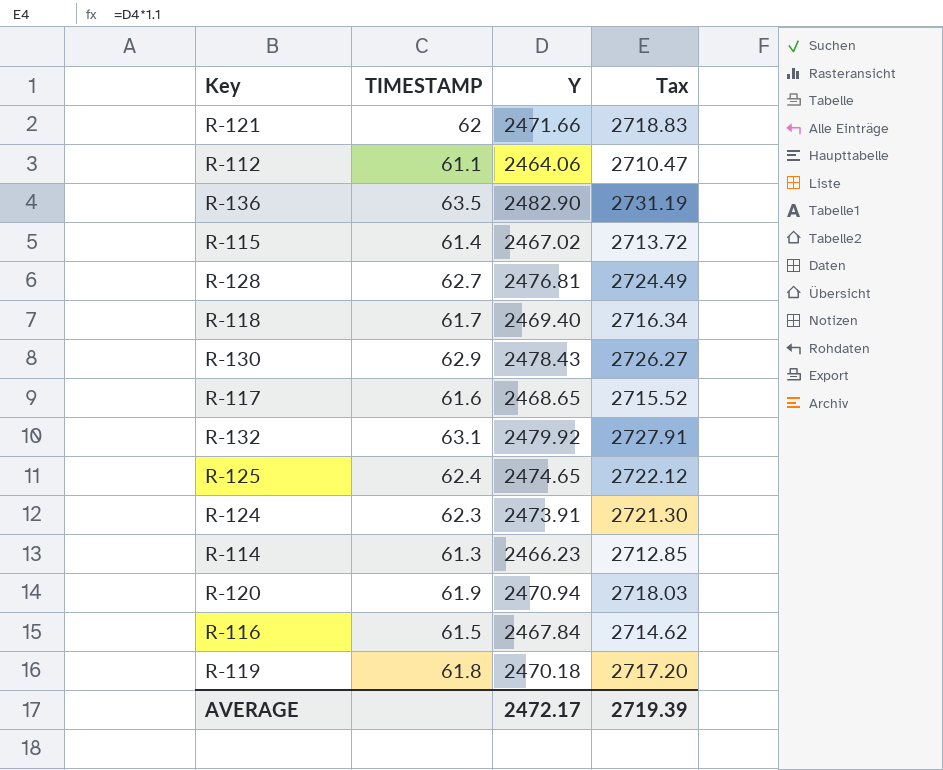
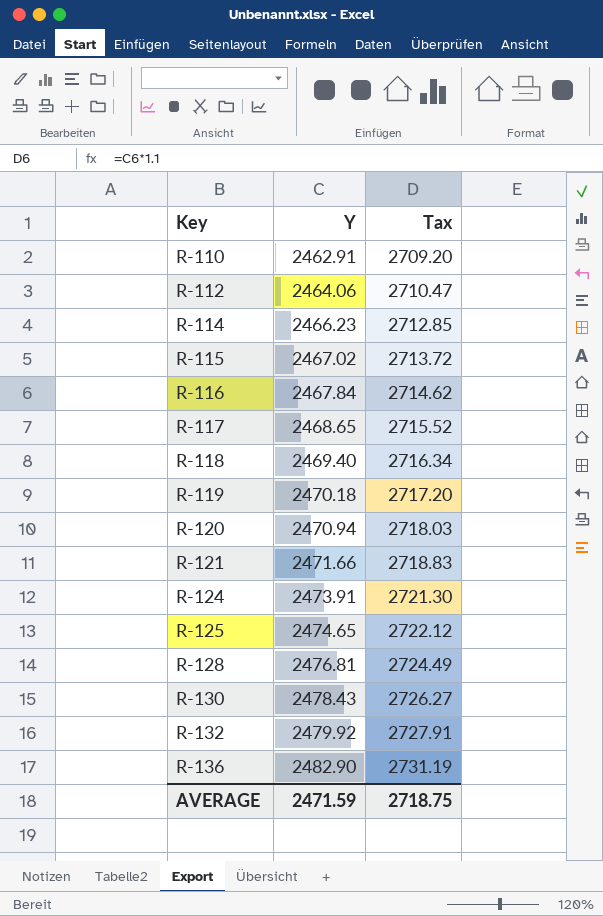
row order: none -> Key ascending
column TIMESTAMP | position: 2 -> none
row R-110: none -> 2462.91 | 2709.20
AVERAGE | Y: 2472.17 -> 2471.59
AVERAGE | Tax: 2719.39 -> 2718.75

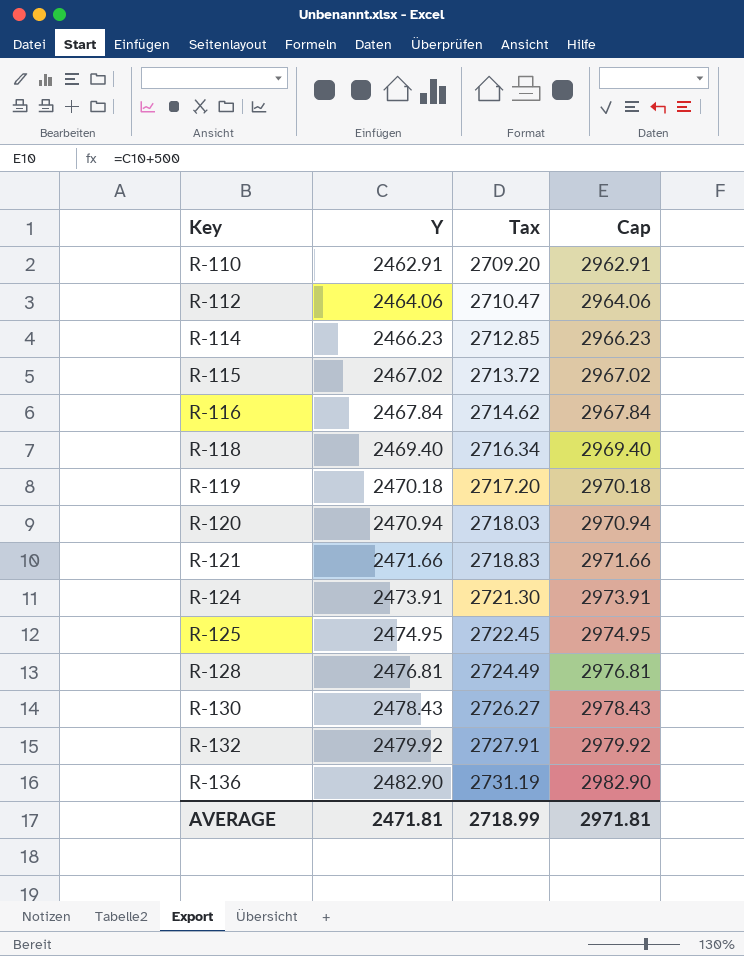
column Cap | formula: none -> [Y] + 500
row R-117: 2468.65 | 2715.52 -> none
R-125 | Y: 2474.65 -> 2474.95
R-125 | Tax: 2722.12 -> 2722.45
AVERAGE | Y: 2471.59 -> 2471.81
AVERAGE | Tax: 2718.75 -> 2718.99

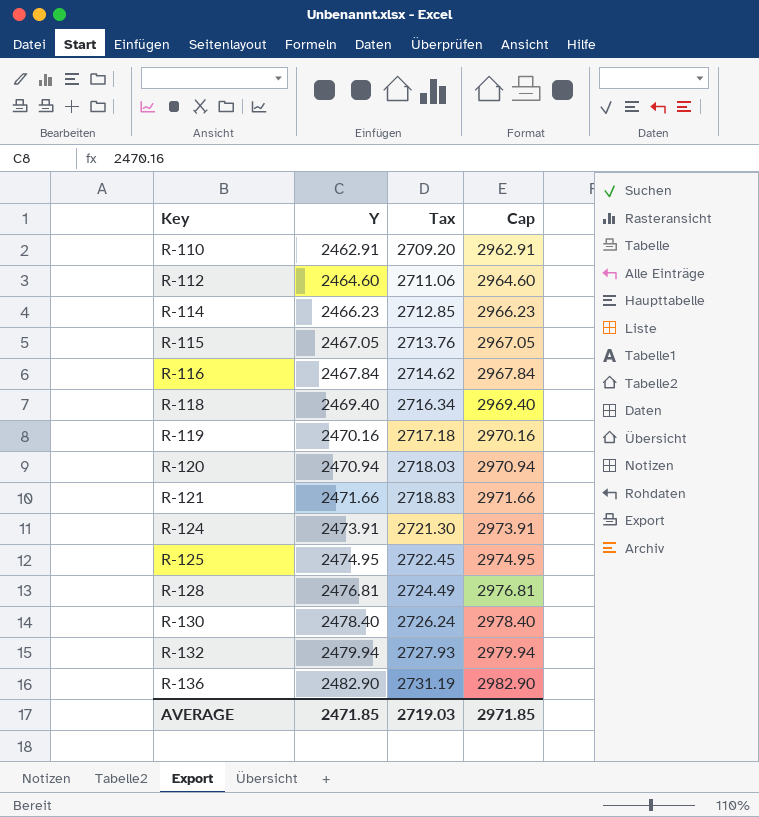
R-112 | Y: 2464.06 -> 2464.60
R-112 | Tax: 2710.47 -> 2711.06
R-112 | Cap: 2964.06 -> 2964.60
R-115 | Y: 2467.02 -> 2467.05
R-115 | Tax: 2713.72 -> 2713.76
R-115 | Cap: 2967.02 -> 2967.05
R-119 | Y: 2470.18 -> 2470.16
R-119 | Tax: 2717.20 -> 2717.18
R-119 | Cap: 2970.18 -> 2970.16
R-130 | Y: 2478.43 -> 2478.40
R-130 | Tax: 2726.27 -> 2726.24
R-130 | Cap: 2978.43 -> 2978.40
R-132 | Y: 2479.92 -> 2479.94
R-132 | Tax: 2727.91 -> 2727.93
R-132 | Cap: 2979.92 -> 2979.94
AVERAGE | Y: 2471.81 -> 2471.85
AVERAGE | Tax: 2718.99 -> 2719.03
AVERAGE | Cap: 2971.81 -> 2971.85

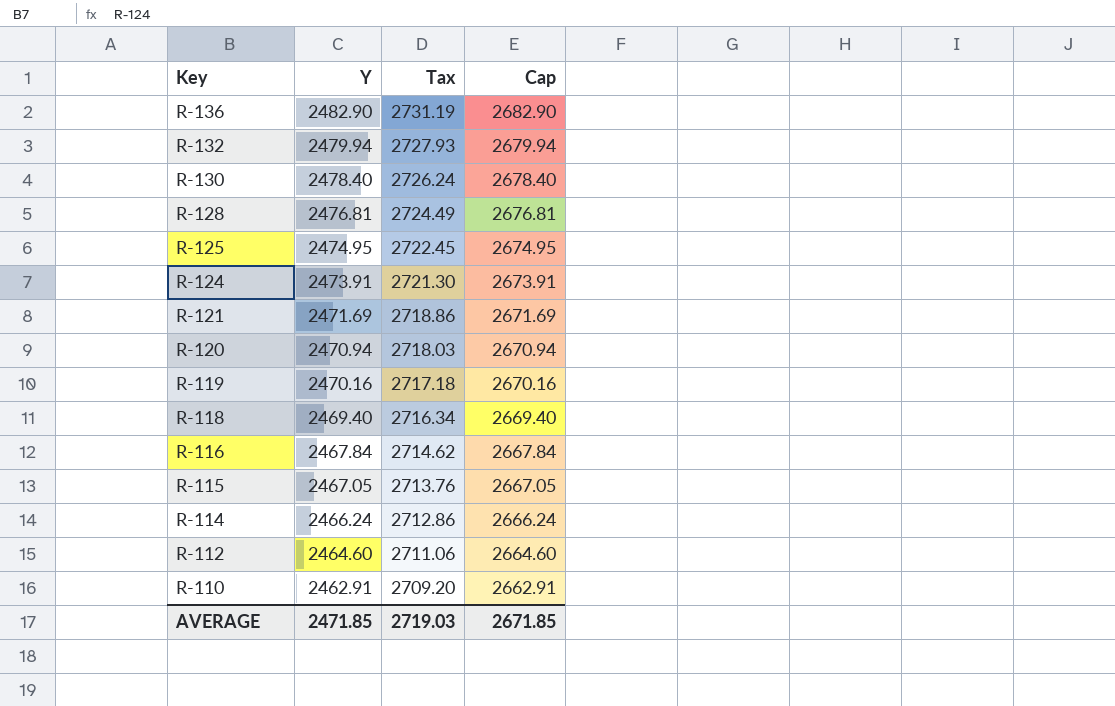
row order: Key ascending -> Key descending
column Cap | formula: [Y] + 500 -> [Y] + 200
R-121 | Y: 2471.66 -> 2471.69
R-121 | Tax: 2718.83 -> 2718.86
R-114 | Y: 2466.23 -> 2466.24
R-114 | Tax: 2712.85 -> 2712.86
AVERAGE | Cap: 2971.85 -> 2671.85

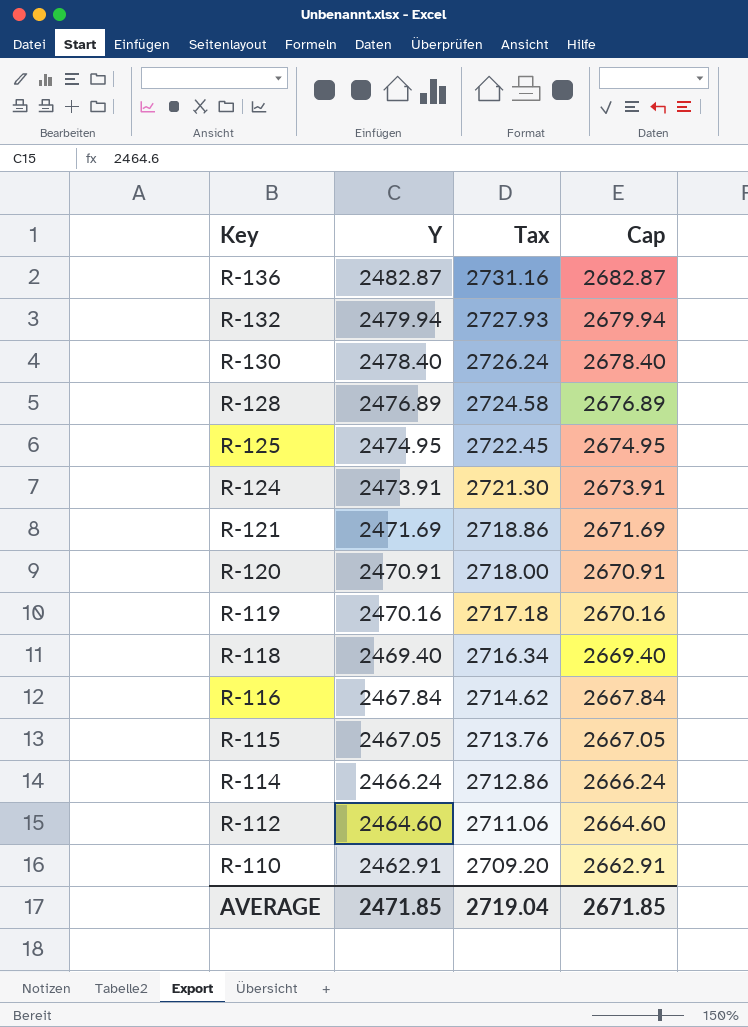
R-136 | Y: 2482.90 -> 2482.87
R-136 | Tax: 2731.19 -> 2731.16
R-136 | Cap: 2682.90 -> 2682.87
R-128 | Y: 2476.81 -> 2476.89
R-128 | Tax: 2724.49 -> 2724.58
R-128 | Cap: 2676.81 -> 2676.89
R-120 | Y: 2470.94 -> 2470.91
R-120 | Tax: 2718.03 -> 2718.00
R-120 | Cap: 2670.94 -> 2670.91
AVERAGE | Tax: 2719.03 -> 2719.04

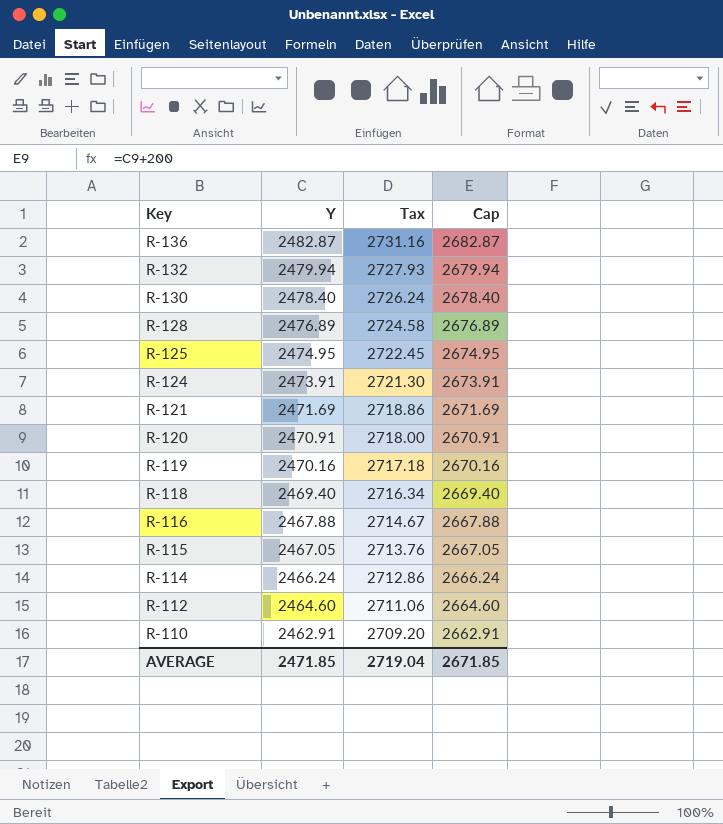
R-116 | Y: 2467.84 -> 2467.88
R-116 | Tax: 2714.62 -> 2714.67
R-116 | Cap: 2667.84 -> 2667.88

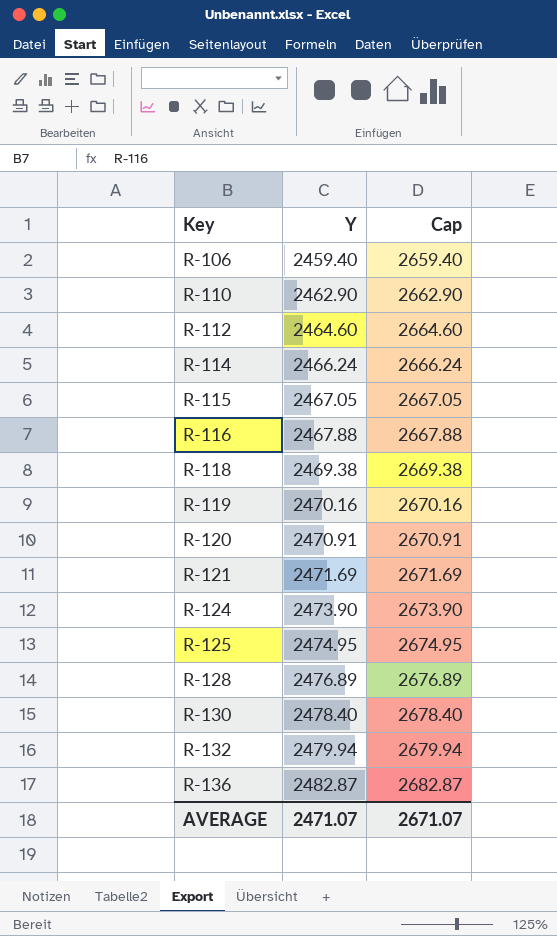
row order: Key descending -> Key ascending
column Tax | formula: [Y] * 1.1 -> none
row R-106: none -> 2459.40 | 2659.40
R-110 | Y: 2462.91 -> 2462.90
R-110 | Cap: 2662.91 -> 2662.90
R-118 | Y: 2469.40 -> 2469.38
R-118 | Cap: 2669.40 -> 2669.38
R-124 | Y: 2473.91 -> 2473.90
R-124 | Cap: 2673.91 -> 2673.90
AVERAGE | Y: 2471.85 -> 2471.07
AVERAGE | Cap: 2671.85 -> 2671.07

